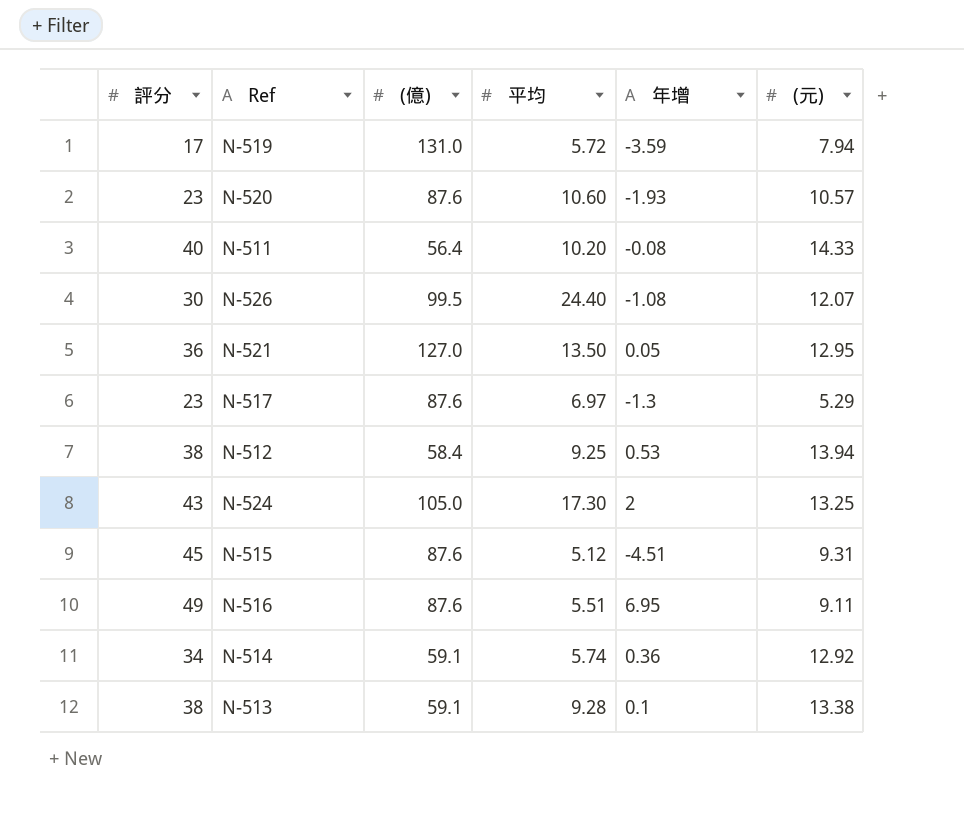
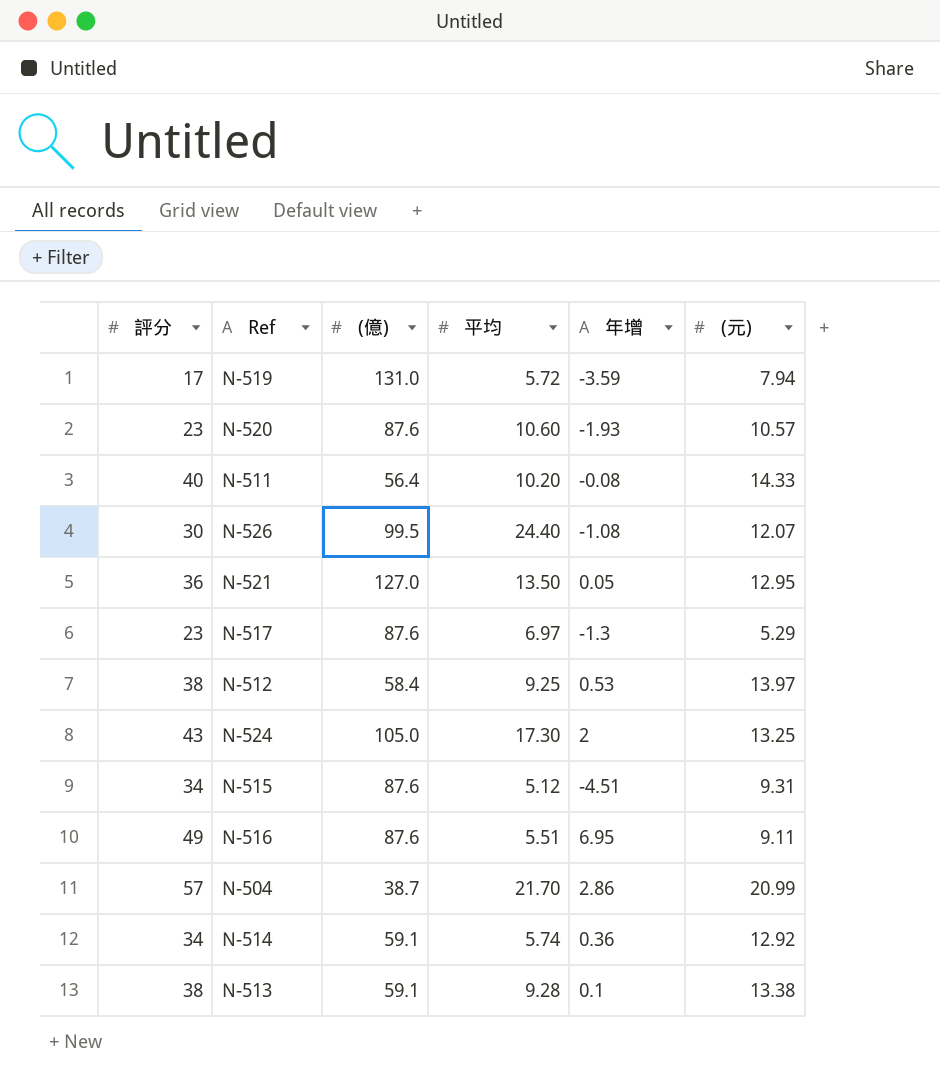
N-512 | (元): 13.94 -> 13.97
N-515 | 評分: 45 -> 34
row N-504: none -> 57 | 38.7 | 21.70 | 2.86 | 20.99

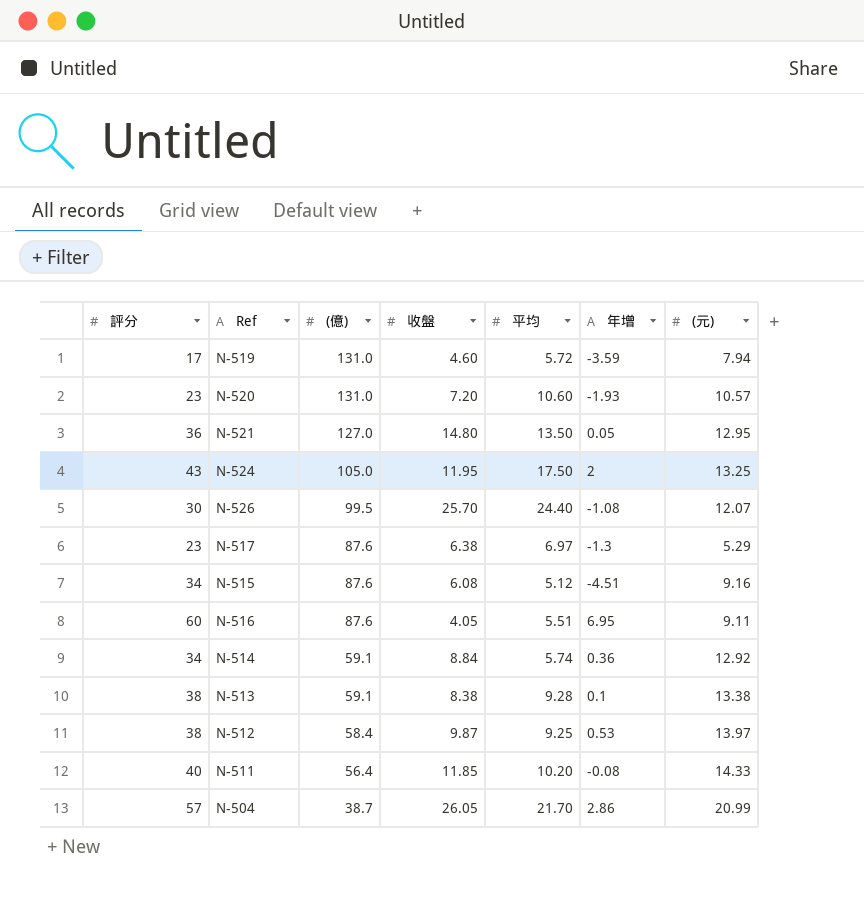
row order: none -> (億) descending
column 收盤 | position: none -> 4
N-520 | (億): 87.6 -> 131.0
N-524 | 平均: 17.30 -> 17.50
N-515 | (元): 9.31 -> 9.16
N-516 | 評分: 49 -> 60

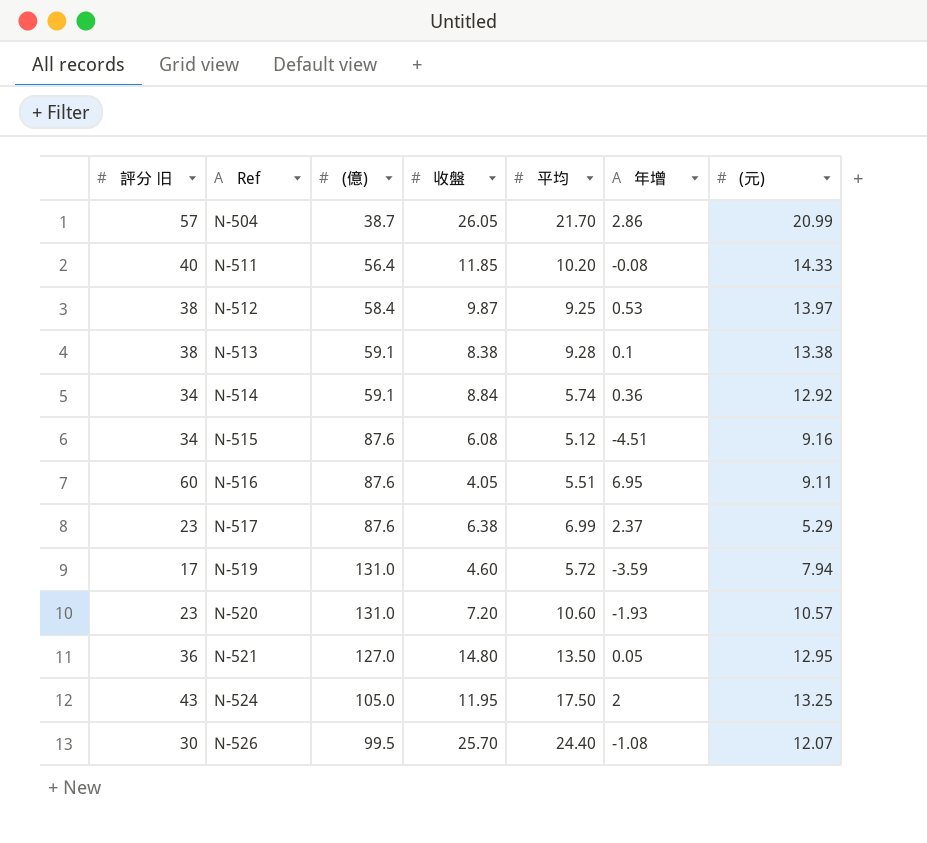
row order: (億) descending -> Ref ascending
column name: 評分 -> 評分 旧
N-517 | 平均: 6.97 -> 6.99
N-517 | 年增: -1.3 -> 2.37

